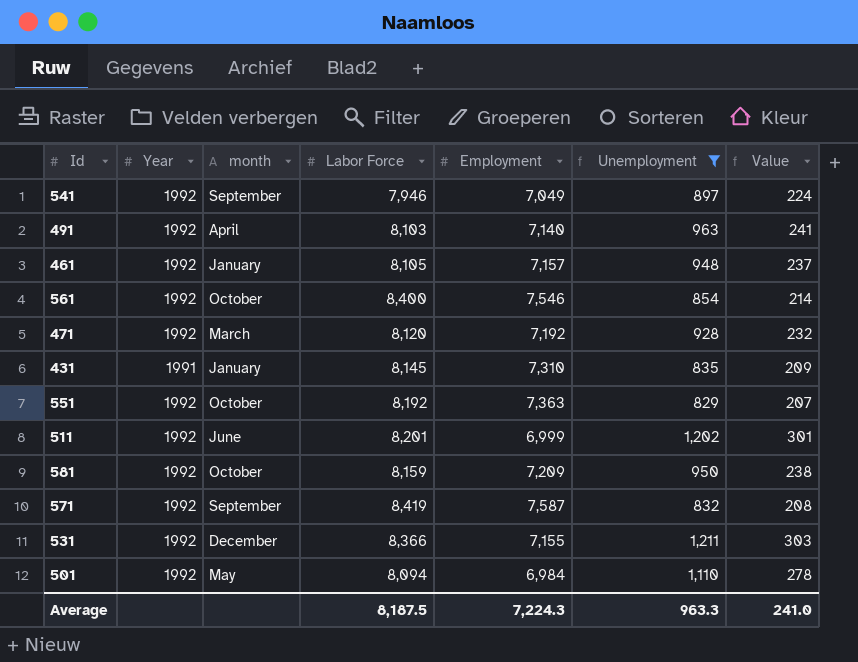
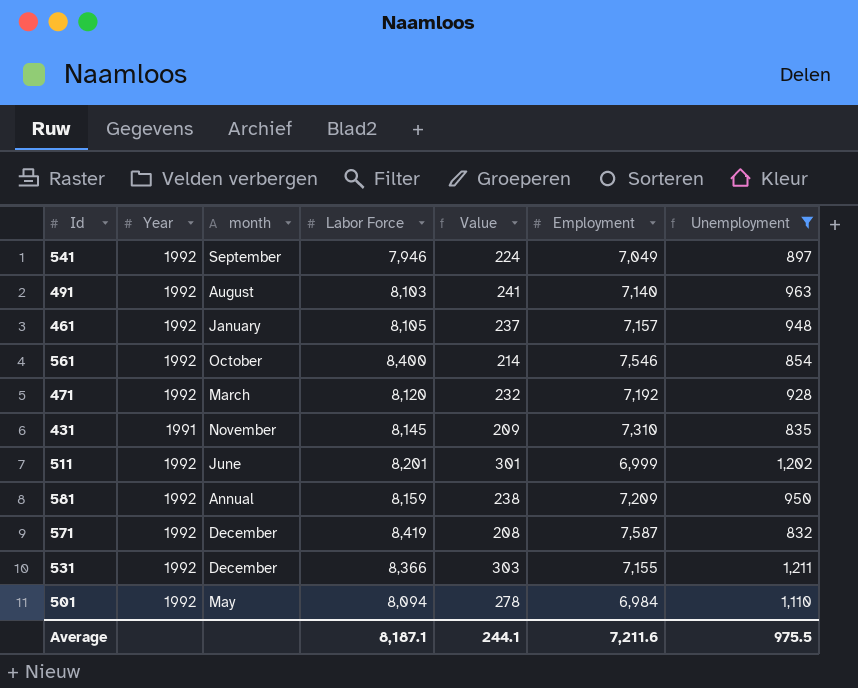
column Value | position: 7 -> 5
row 551: 1992 | October | 8,192 | 7,363 | 829 | 207 -> none
491 | month: April -> August
431 | month: January -> November
581 | month: October -> Annual
571 | month: September -> December
Average | Labor Force: 8,187.5 -> 8,187.1
Average | Value: 241.0 -> 244.1
Average | Employment: 7,224.3 -> 7,211.6
Average | Unemployment: 963.3 -> 975.5

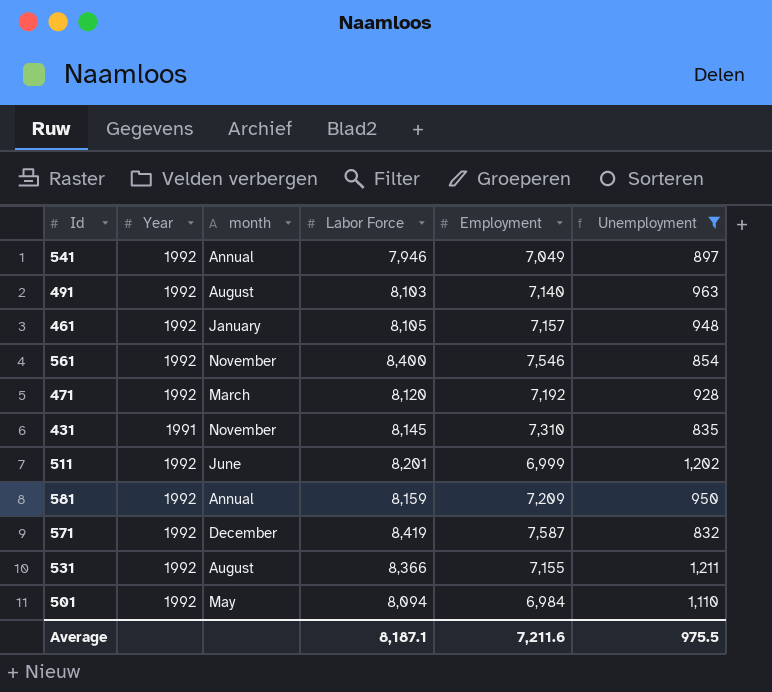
column Value | formula: [Unemployment] * 0.25 -> none
541 | month: September -> Annual
561 | month: October -> November
531 | month: December -> August

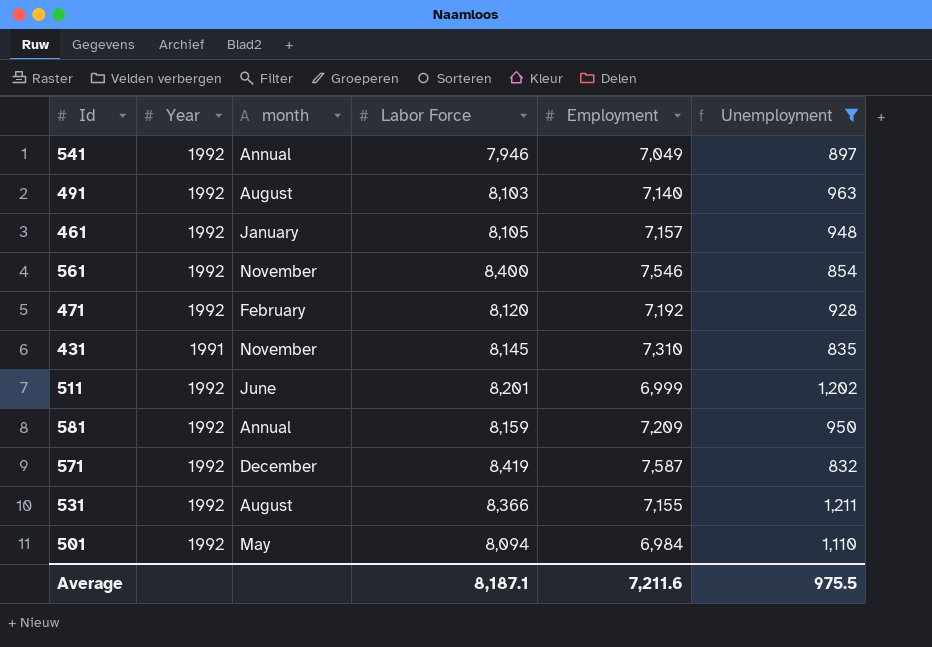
471 | month: March -> February

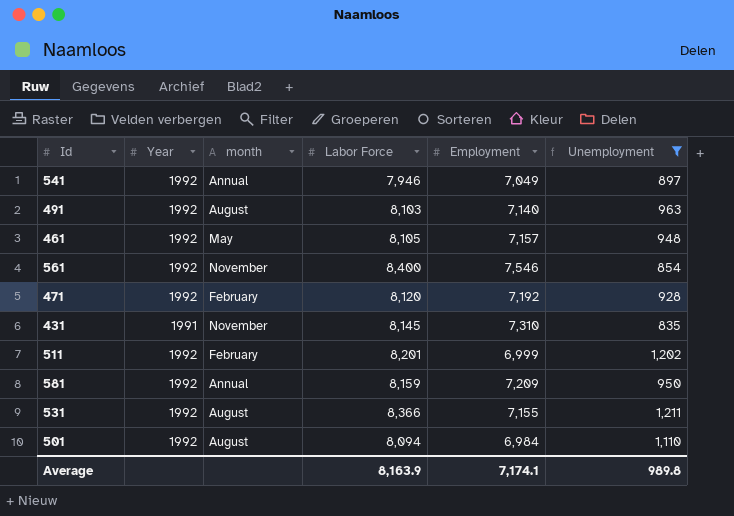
row 571: 1992 | December | 8,419 | 7,587 | 832 -> none
461 | month: January -> May
511 | month: June -> February
501 | month: May -> August
Average | Labor Force: 8,187.1 -> 8,163.9
Average | Employment: 7,211.6 -> 7,174.1
Average | Unemployment: 975.5 -> 989.8

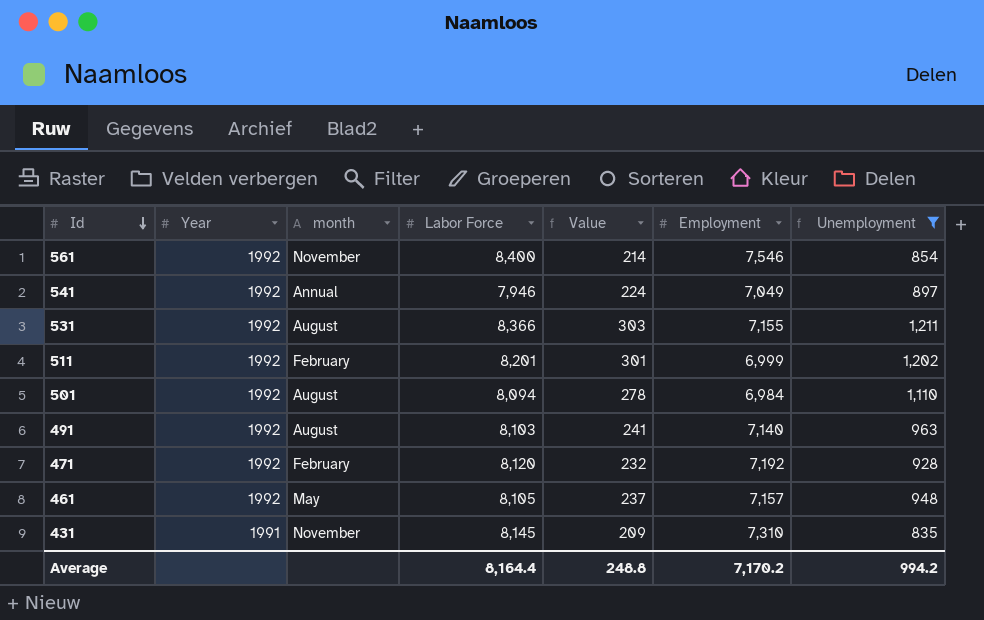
row order: none -> Id descending
column Value | formula: none -> [Unemployment] * 0.25
row 581: 1992 | Annual | 8,159 | 7,209 | 950 -> none
Average | Labor Force: 8,163.9 -> 8,164.4
Average | Employment: 7,174.1 -> 7,170.2
Average | Unemployment: 989.8 -> 994.2

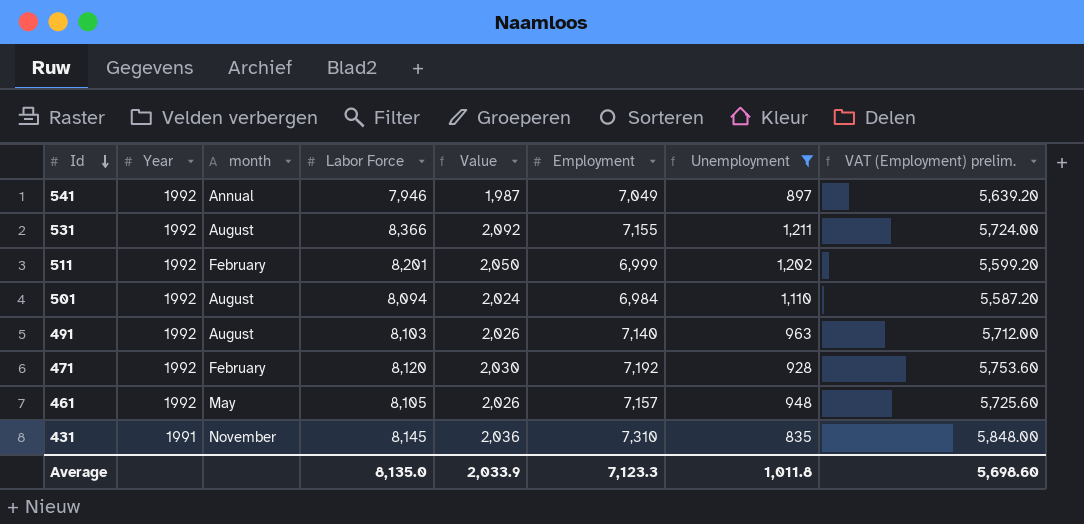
column Value | formula: [Unemployment] * 0.25 -> [Labor Force] * 0.25
column VAT (Employment) prelim. | formula: none -> [Employment] * 0.8
row 561: 1992 | November | 8,400 | 214 | 7,546 | 854 -> none
Average | Labor Force: 8,164.4 -> 8,135.0
Average | Value: 248.8 -> 2,033.9
Average | Employment: 7,170.2 -> 7,123.3
Average | Unemployment: 994.2 -> 1,011.8

